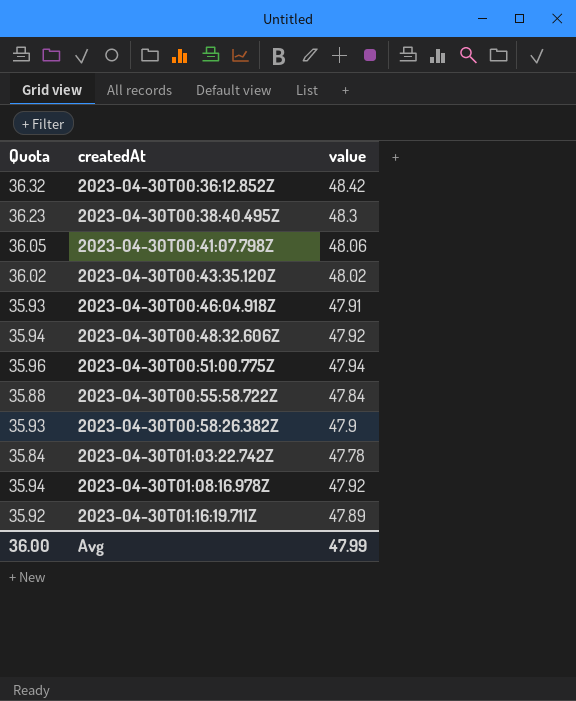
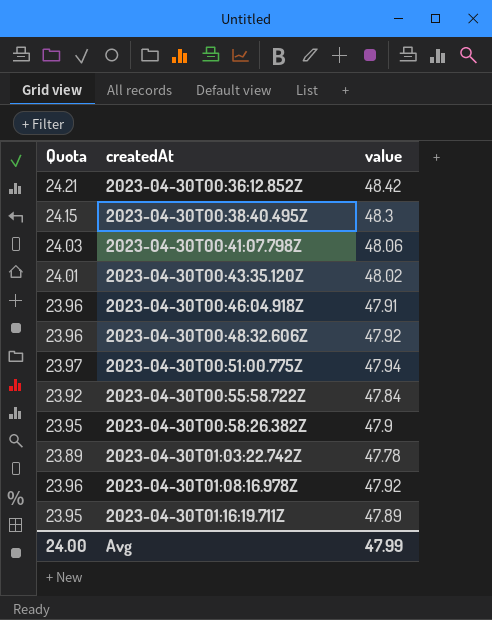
column Quota | formula: [value] * 0.75 -> [value] * 0.5
Avg | Quota: 36.00 -> 24.00

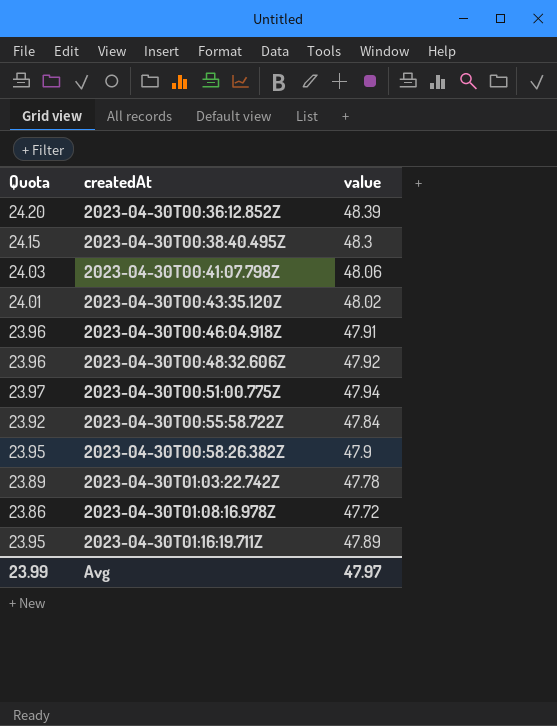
2023-04-30T00:36:12.852Z | Quota: 24.21 -> 24.20
2023-04-30T00:36:12.852Z | value: 48.42 -> 48.39
2023-04-30T01:08:16.978Z | Quota: 23.96 -> 23.86
2023-04-30T01:08:16.978Z | value: 47.92 -> 47.72
Avg | Quota: 24.00 -> 23.99
Avg | value: 47.99 -> 47.97

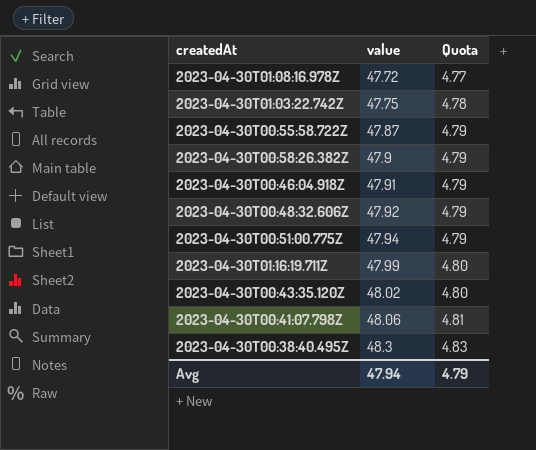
row order: createdAt ascending -> value ascending
column Quota | formula: [value] * 0.5 -> [value] * 0.1
column Quota | position: 1 -> 3
row 2023-04-30T00:36:12.852Z: 24.20 | 48.39 -> none
2023-04-30T01:03:22.742Z | value: 47.78 -> 47.75
2023-04-30T00:55:58.722Z | value: 47.84 -> 47.87
2023-04-30T01:16:19.711Z | value: 47.89 -> 47.99
Avg | value: 47.97 -> 47.94
Avg | Quota: 23.99 -> 4.79

